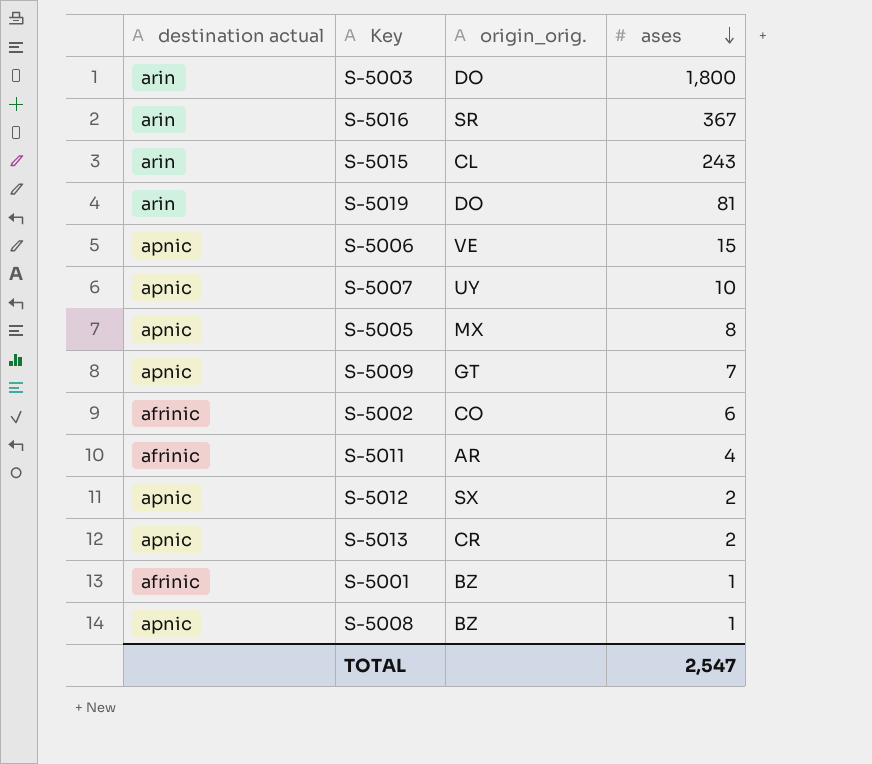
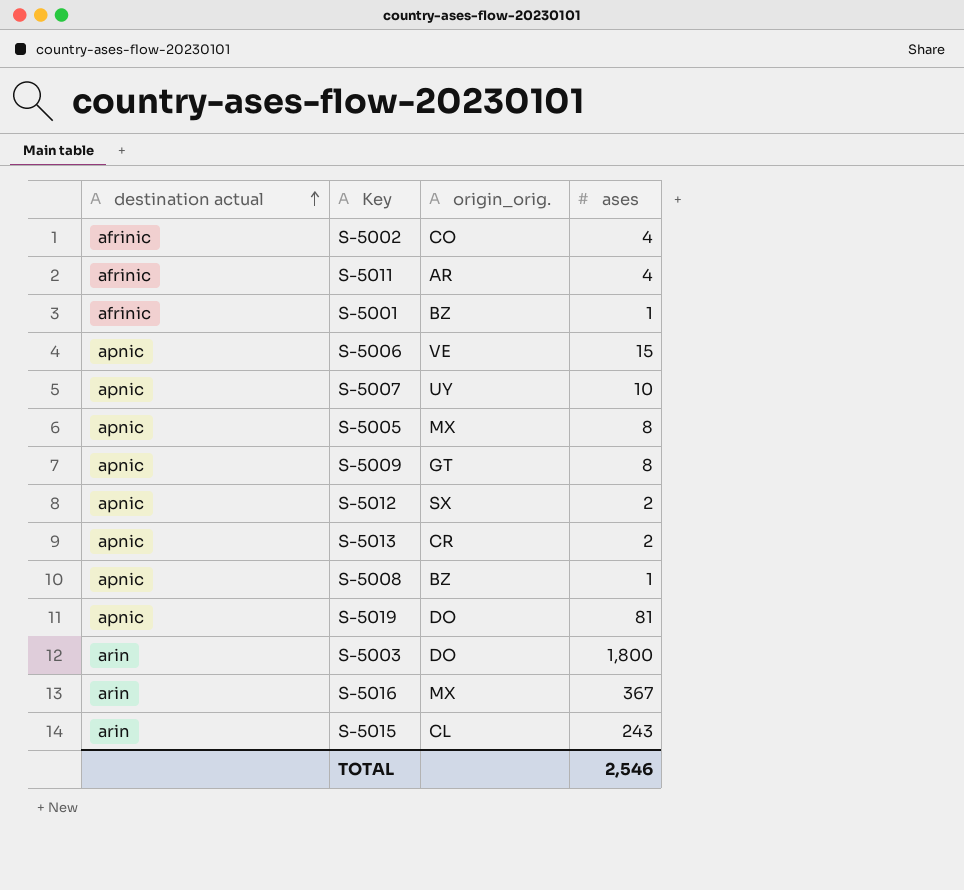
row order: ases descending -> destination actual ascending
S-5002 | ases: 6 -> 4
S-5009 | ases: 7 -> 8
S-5019 | destination actual: arin -> apnic
S-5016 | origin_orig.: SR -> MX
TOTAL | ases: 2,547 -> 2,546

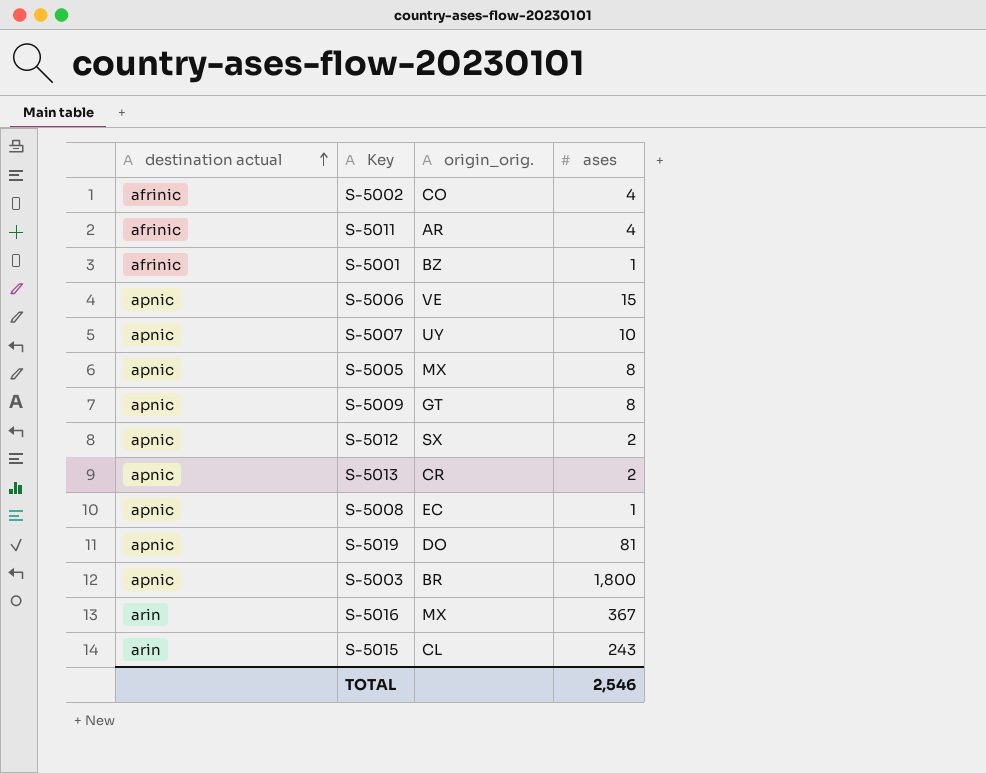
S-5008 | origin_orig.: BZ -> EC
S-5003 | destination actual: arin -> apnic
S-5003 | origin_orig.: DO -> BR

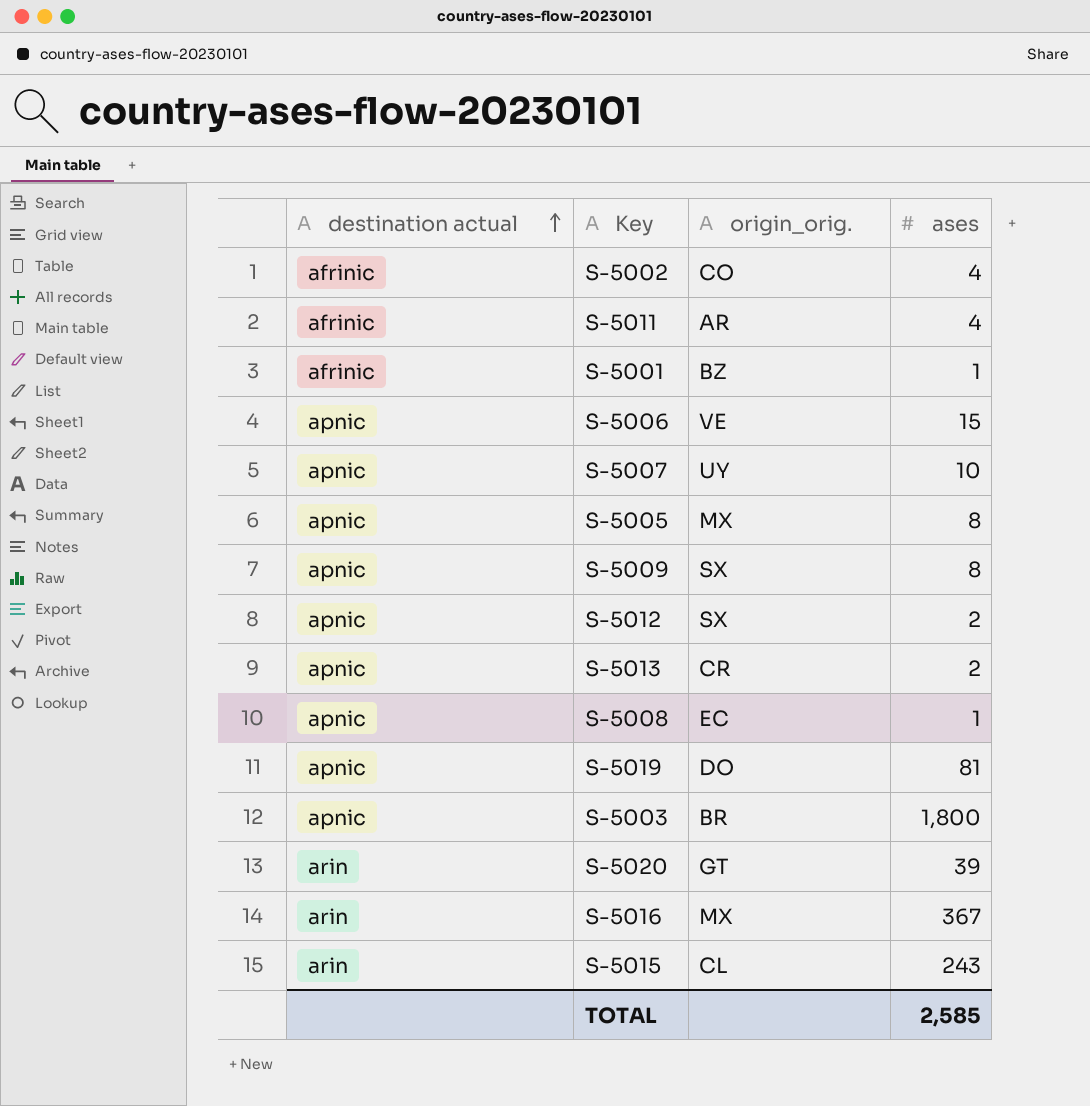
S-5009 | origin_orig.: GT -> SX
row S-5020: none -> arin | GT | 39
TOTAL | ases: 2,546 -> 2,585

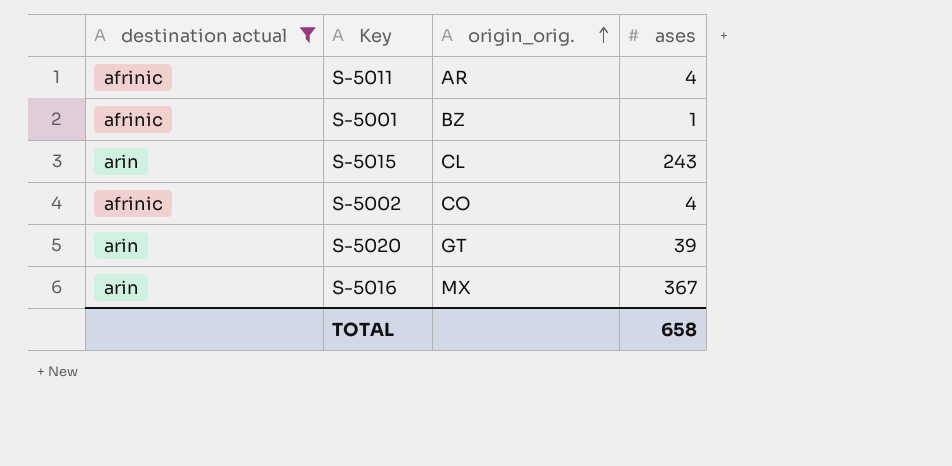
filter: none -> destination actual != apnic
row order: destination actual ascending -> origin_orig. ascending
TOTAL | ases: 2,585 -> 658

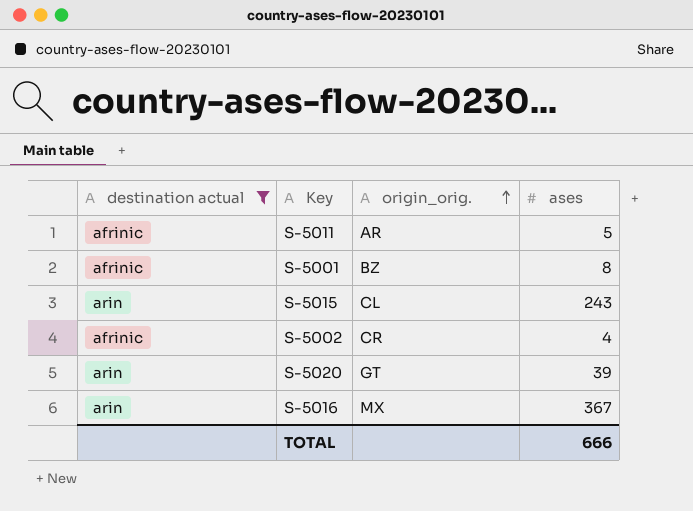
S-5011 | ases: 4 -> 5
S-5001 | ases: 1 -> 8
S-5002 | origin_orig.: CO -> CR
TOTAL | ases: 658 -> 666

